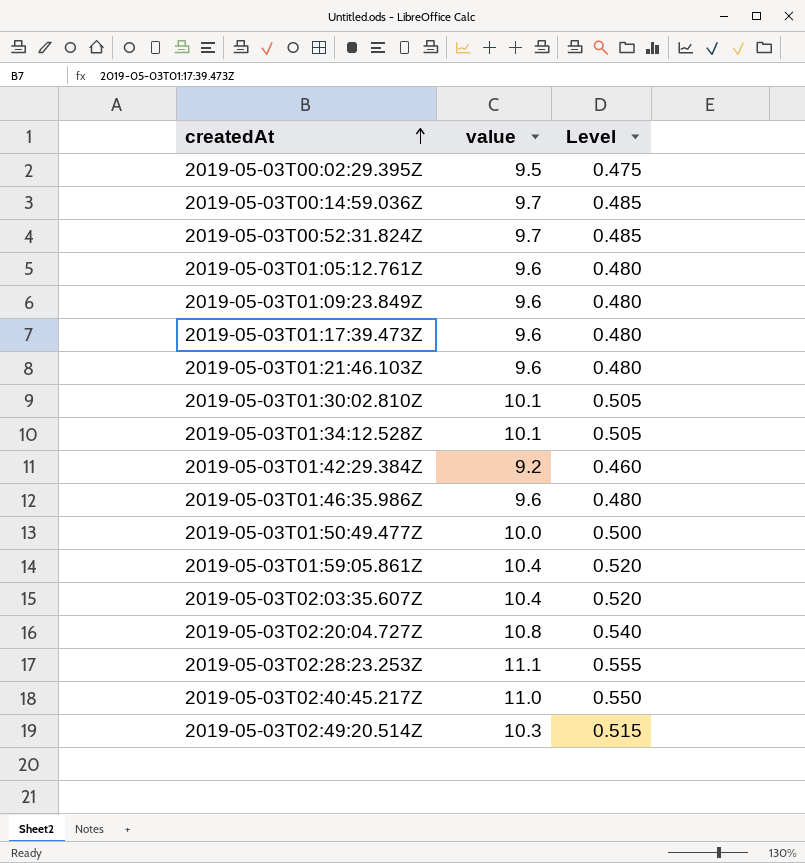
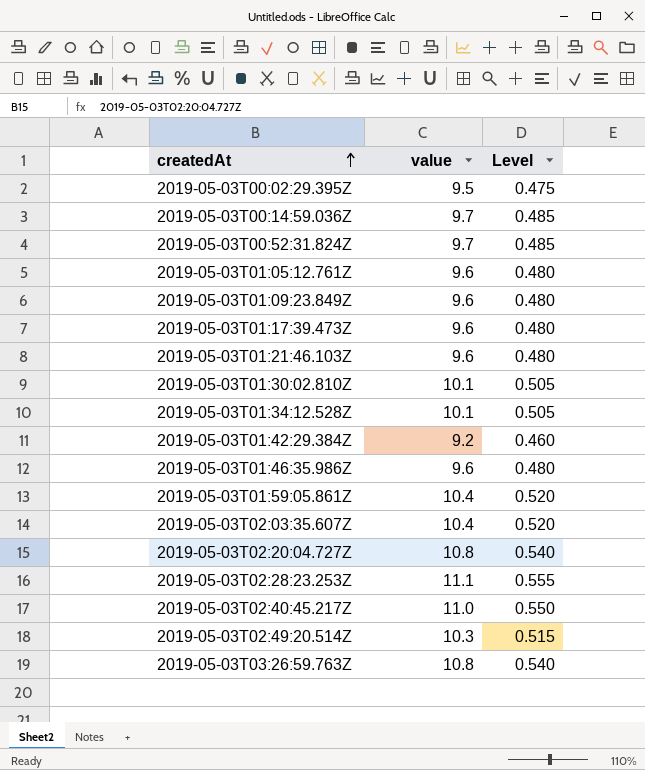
row 2019-05-03T01:50:49.477Z: 10.0 | 0.500 -> none
row 2019-05-03T03:26:59.763Z: none -> 10.8 | 0.540

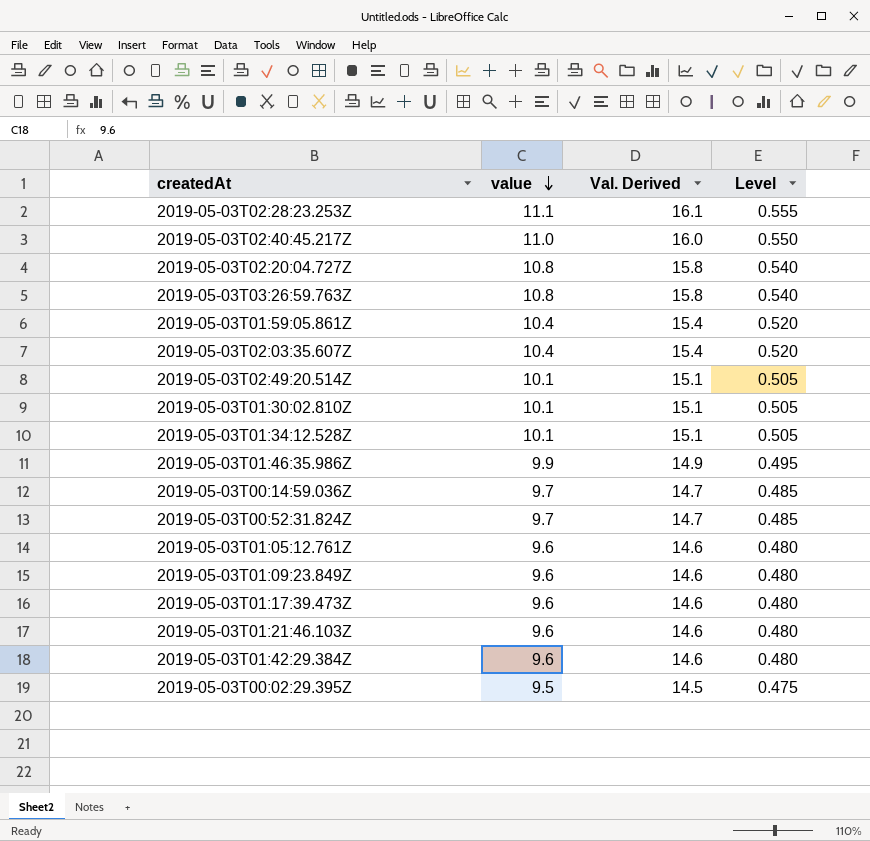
row order: createdAt ascending -> value descending
column Val. Derived | formula: none -> [value] + 5
2019-05-03T02:49:20.514Z | value: 10.3 -> 10.1
2019-05-03T02:49:20.514Z | Level: 0.515 -> 0.505
2019-05-03T01:46:35.986Z | value: 9.6 -> 9.9
2019-05-03T01:46:35.986Z | Level: 0.480 -> 0.495
2019-05-03T01:42:29.384Z | value: 9.2 -> 9.6
2019-05-03T01:42:29.384Z | Level: 0.460 -> 0.480

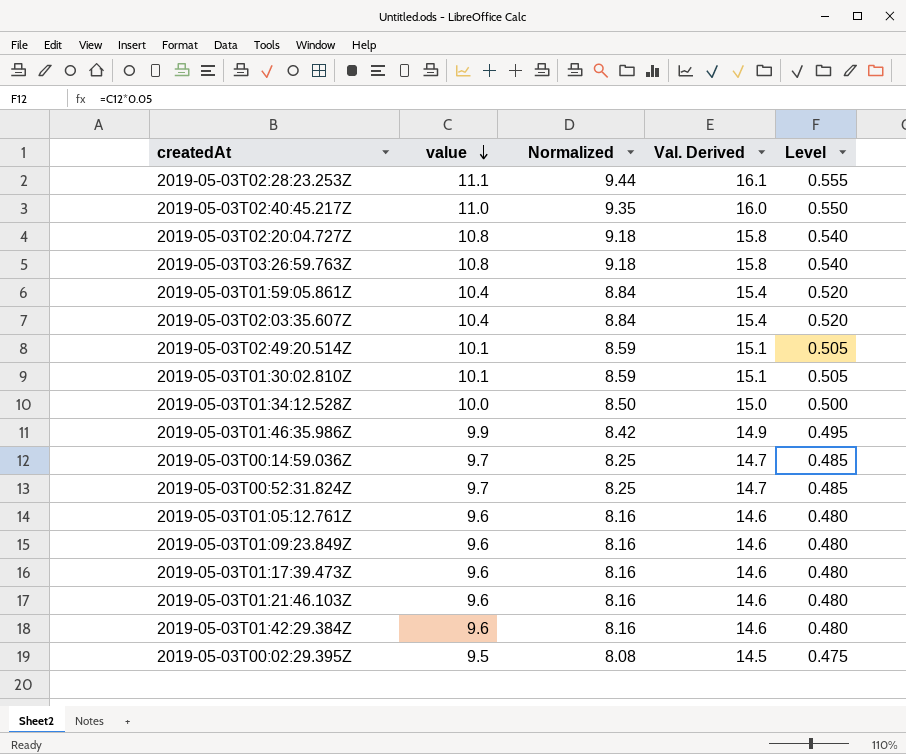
column Normalized | formula: none -> [value] * 0.85
2019-05-03T01:34:12.528Z | value: 10.1 -> 10.0
2019-05-03T01:34:12.528Z | Val. Derived: 15.1 -> 15.0
2019-05-03T01:34:12.528Z | Level: 0.505 -> 0.500

